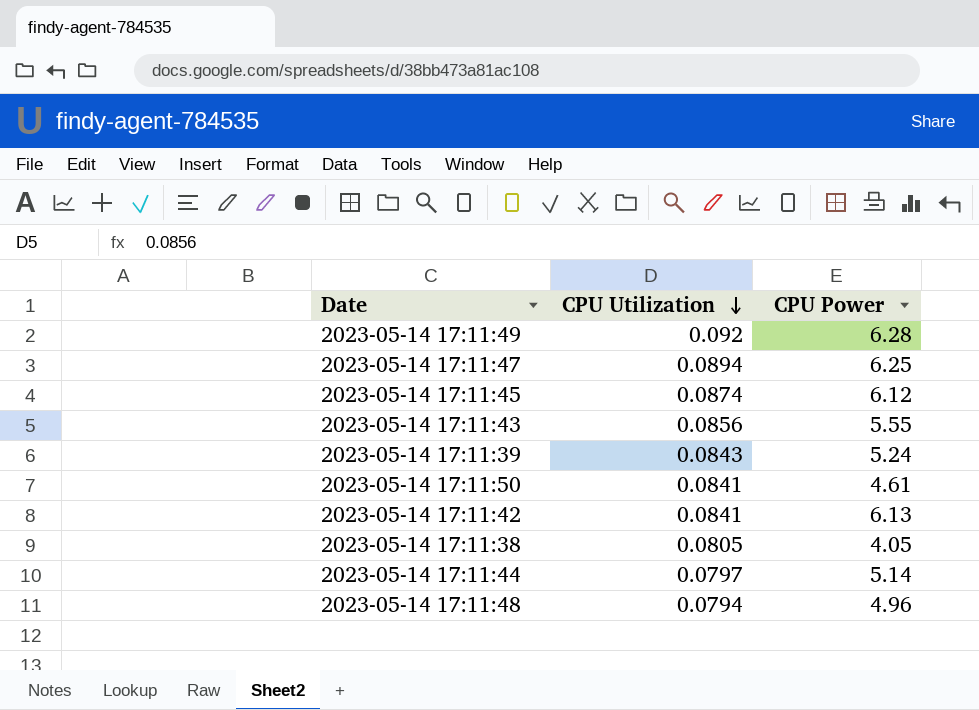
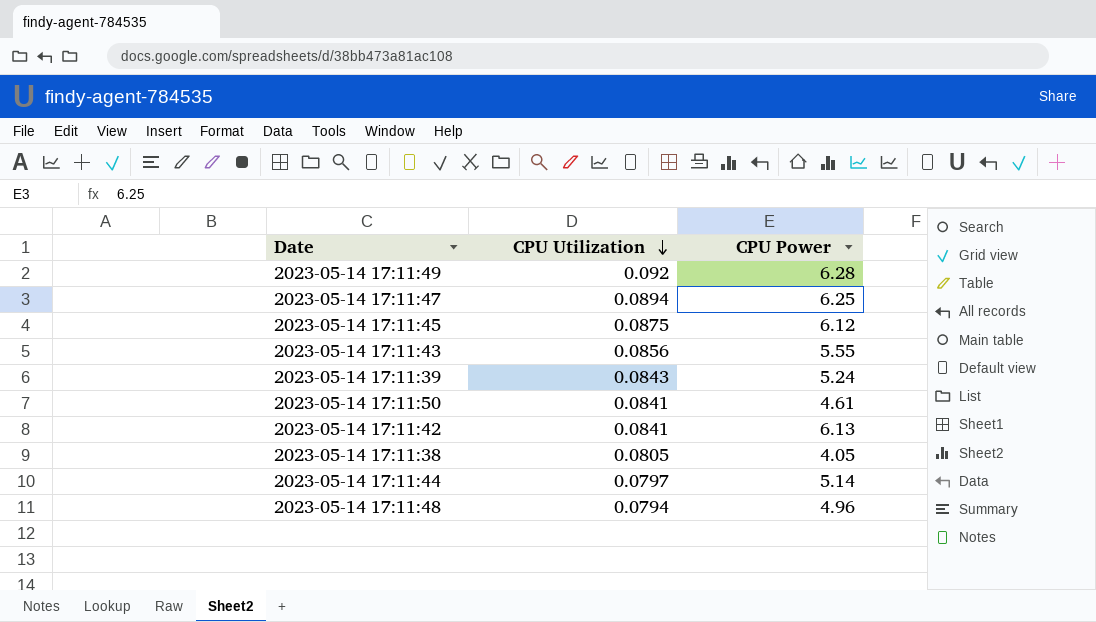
2023-05-14 17:11:45 | CPU Utilization: 0.0874 -> 0.0875

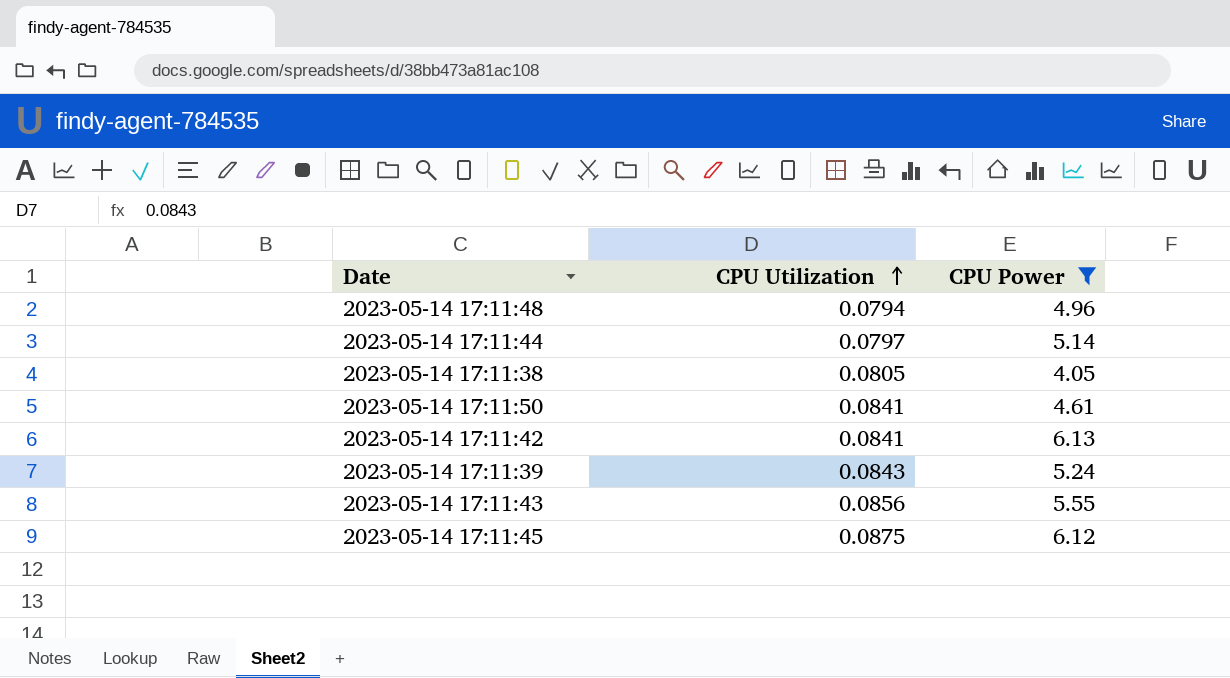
filter: none -> CPU Power <= 6.13
row order: CPU Utilization descending -> CPU Utilization ascending

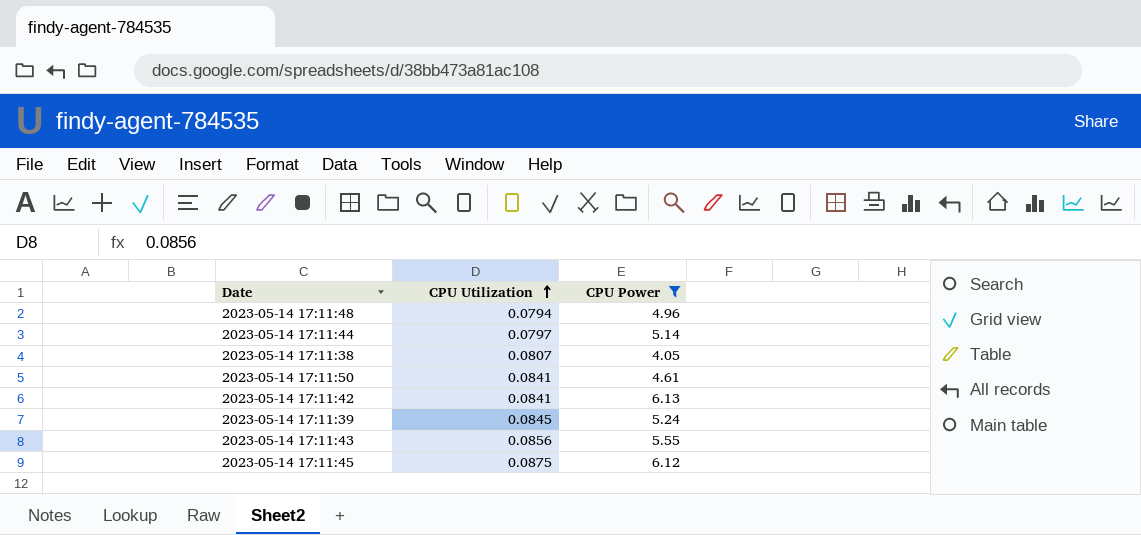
2023-05-14 17:11:38 | CPU Utilization: 0.0805 -> 0.0807
2023-05-14 17:11:39 | CPU Utilization: 0.0843 -> 0.0845

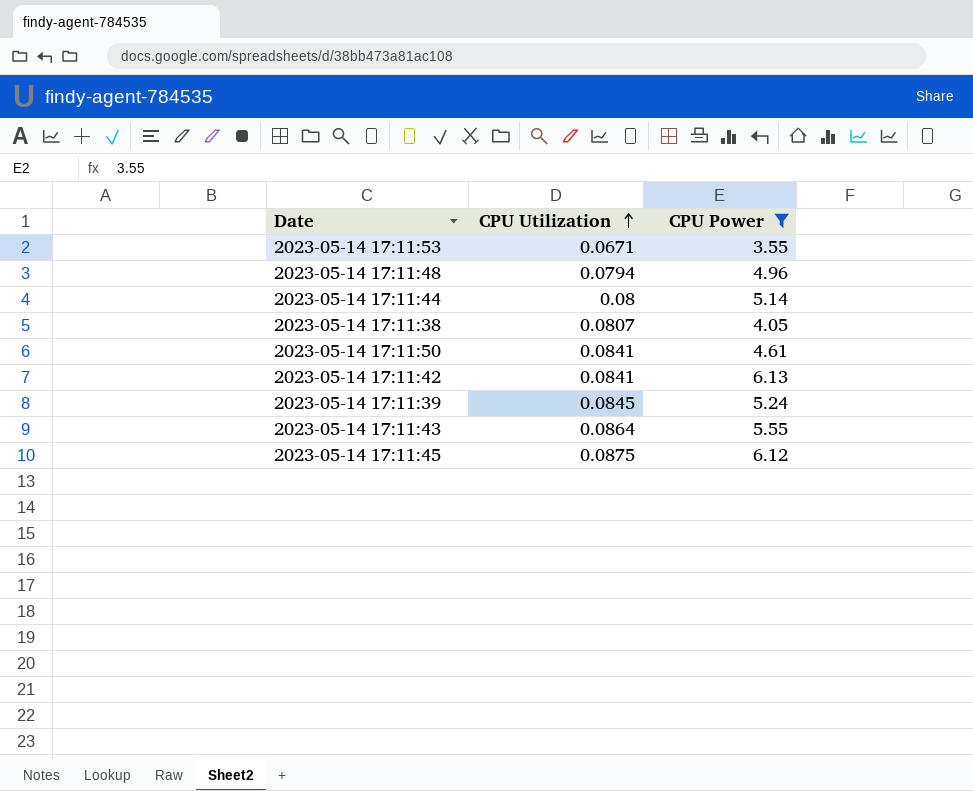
row 2023-05-14 17:11:53: none -> 0.0671 | 3.55
2023-05-14 17:11:44 | CPU Utilization: 0.0797 -> 0.08
2023-05-14 17:11:43 | CPU Utilization: 0.0856 -> 0.0864

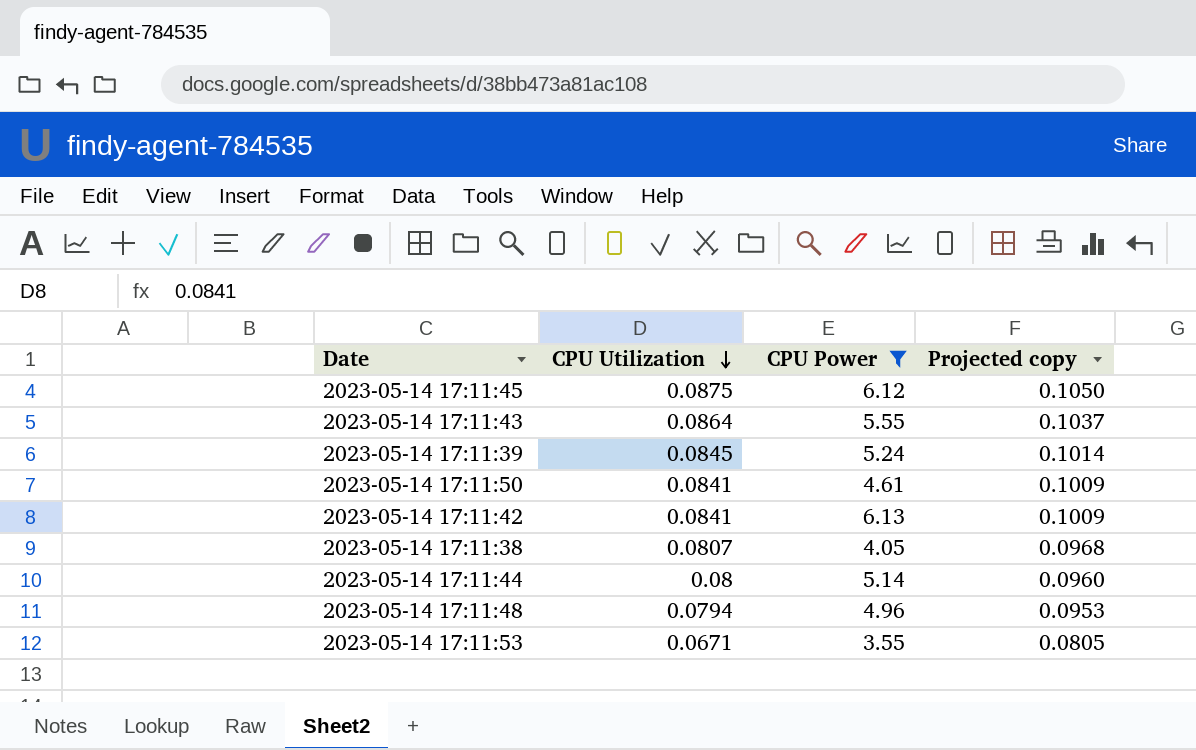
row order: CPU Utilization ascending -> CPU Utilization descending
column Projected copy | formula: none -> [CPU Utilization] * 1.2

